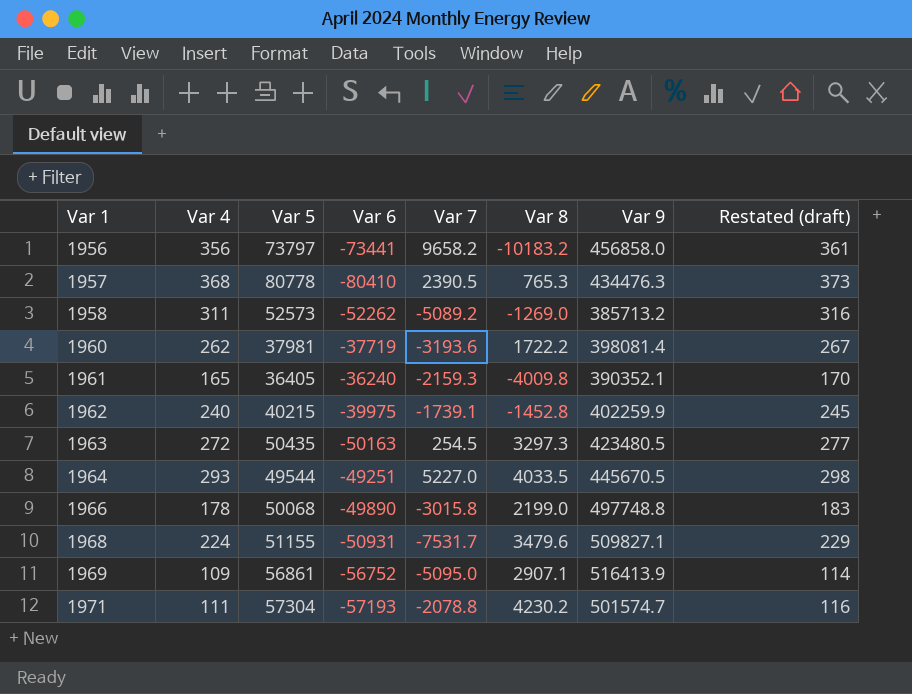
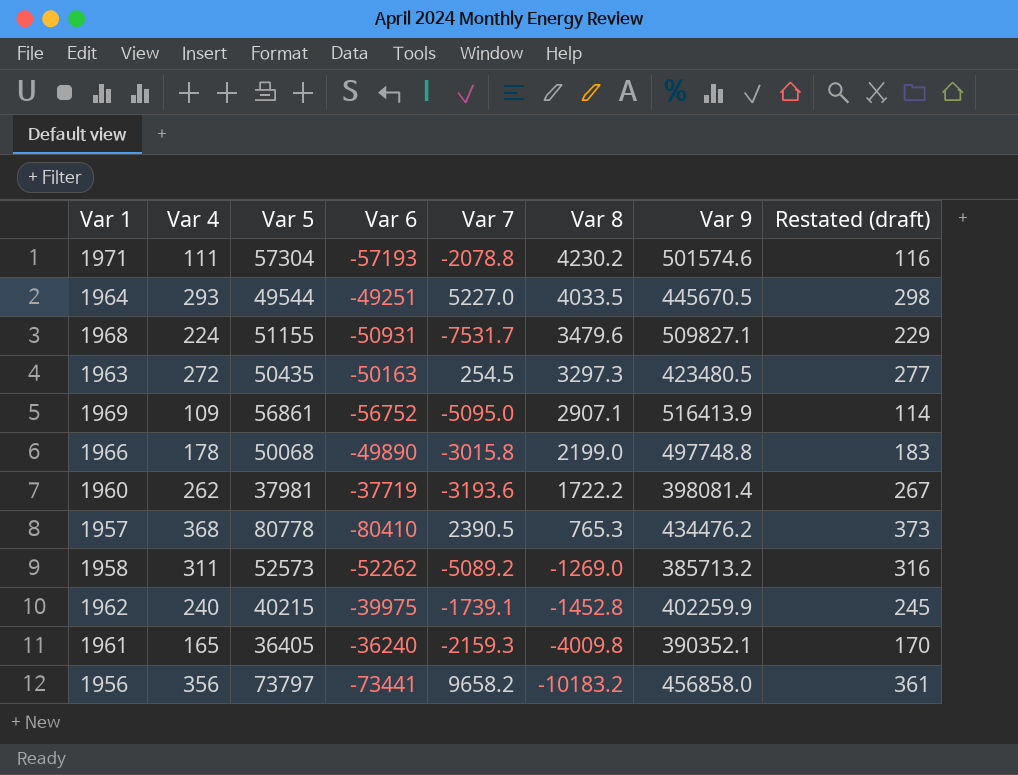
row order: Var 1 ascending -> Var 8 descending
1971 | Var 9: 501574.7 -> 501574.6
1957 | Var 9: 434476.3 -> 434476.2

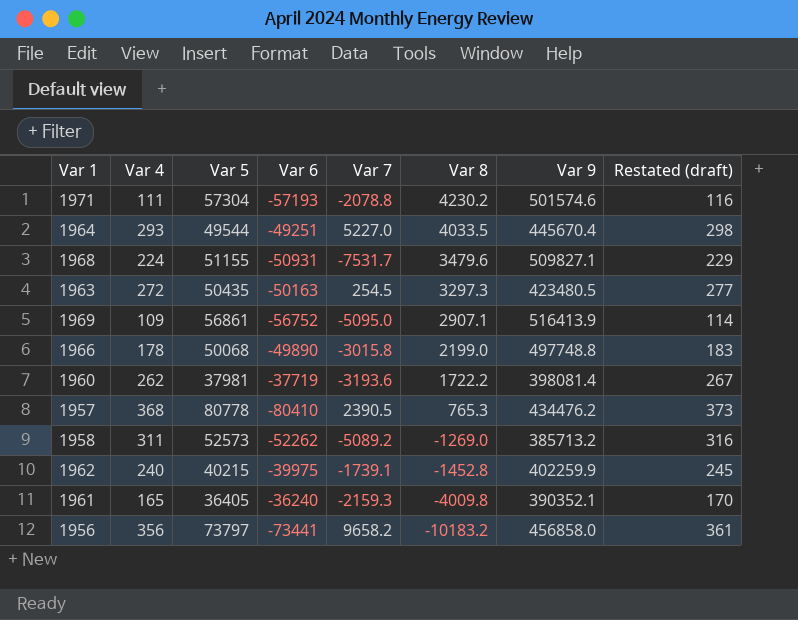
1964 | Var 9: 445670.5 -> 445670.4

